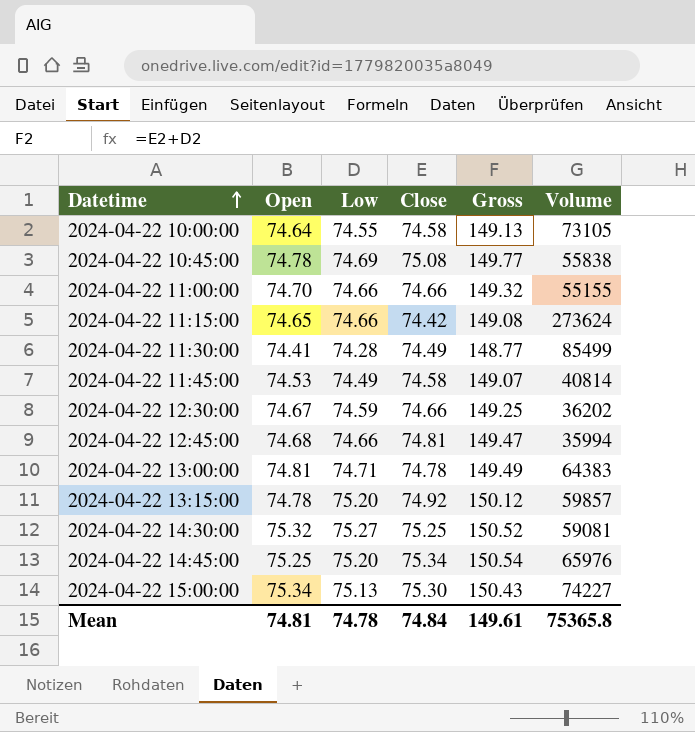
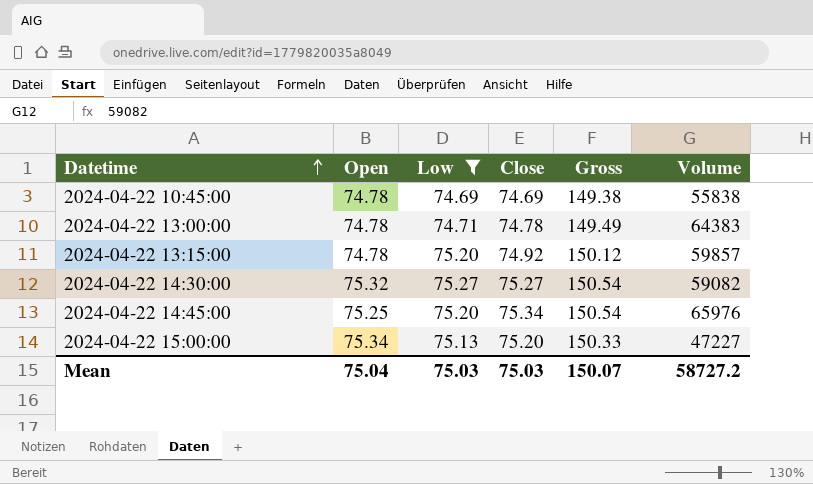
filter: none -> Low >= 74.69
2024-04-22 10:45:00 | Close: 75.08 -> 74.69
2024-04-22 10:45:00 | Gross: 149.77 -> 149.38
2024-04-22 13:00:00 | Open: 74.81 -> 74.78
2024-04-22 14:30:00 | Close: 75.25 -> 75.27
2024-04-22 14:30:00 | Gross: 150.52 -> 150.54
2024-04-22 14:30:00 | Volume: 59081 -> 59082
2024-04-22 15:00:00 | Close: 75.30 -> 75.20
2024-04-22 15:00:00 | Gross: 150.43 -> 150.33
2024-04-22 15:00:00 | Volume: 74227 -> 47227
Mean | Open: 74.81 -> 75.04
Mean | Low: 74.78 -> 75.03
Mean | Close: 74.84 -> 75.03
Mean | Gross: 149.61 -> 150.07
Mean | Volume: 75365.8 -> 58727.2

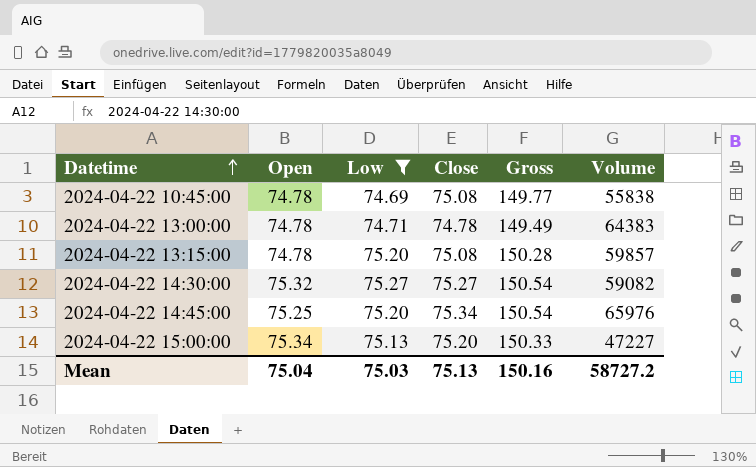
2024-04-22 10:45:00 | Close: 74.69 -> 75.08
2024-04-22 10:45:00 | Gross: 149.38 -> 149.77
2024-04-22 13:15:00 | Close: 74.92 -> 75.08
2024-04-22 13:15:00 | Gross: 150.12 -> 150.28
Mean | Close: 75.03 -> 75.13
Mean | Gross: 150.07 -> 150.16

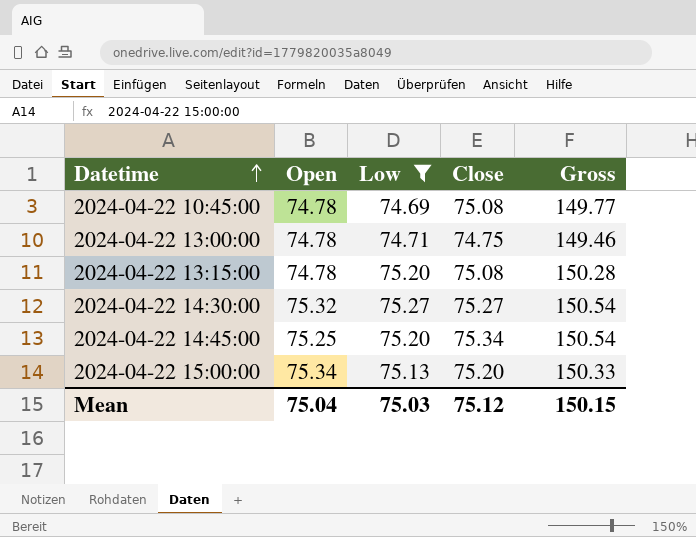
column Volume | position: 6 -> none
2024-04-22 13:00:00 | Close: 74.78 -> 74.75
2024-04-22 13:00:00 | Gross: 149.49 -> 149.46
Mean | Close: 75.13 -> 75.12
Mean | Gross: 150.16 -> 150.15

